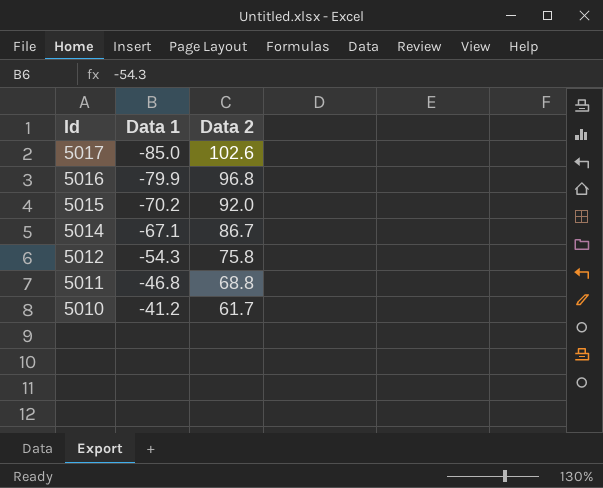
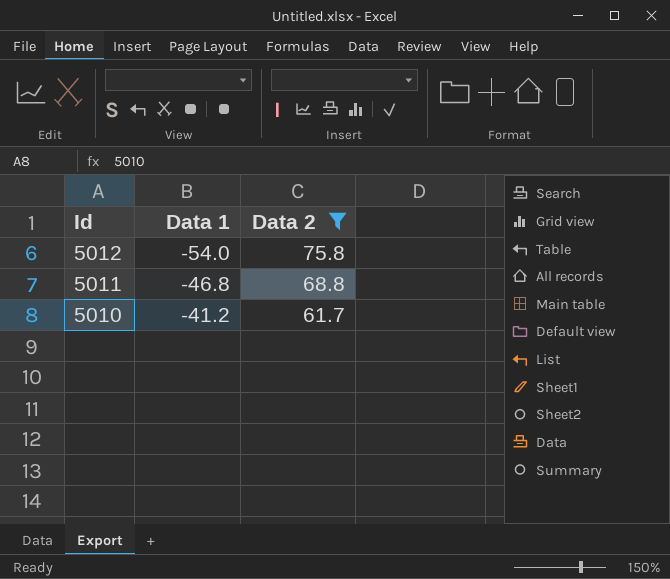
filter: none -> Data 2 <= 75.8
5012 | Data 1: -54.3 -> -54.0

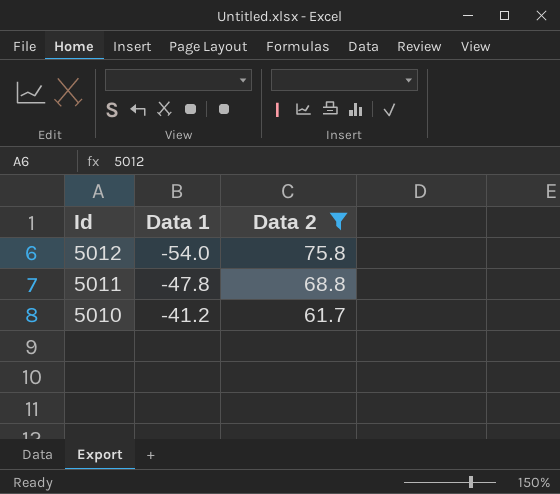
5011 | Data 1: -46.8 -> -47.8

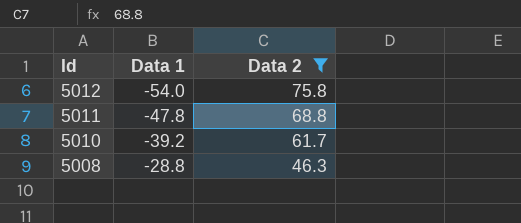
5010 | Data 1: -41.2 -> -39.2
row 5008: none -> -28.8 | 46.3

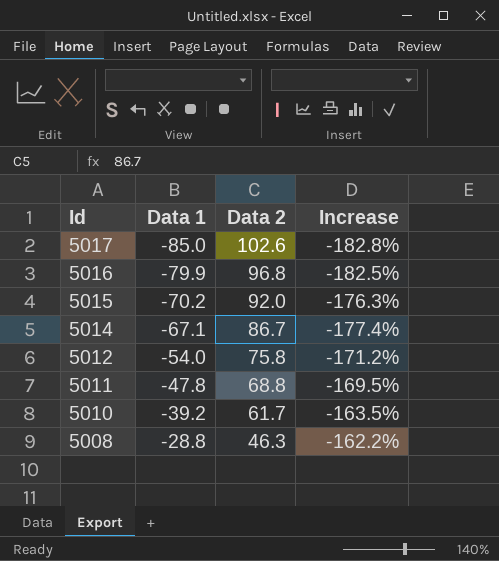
filter: Data 2 <= 75.8 -> none
column Increase | formula: none -> ([Data 1] - [Data 2]) / [Data 2]

